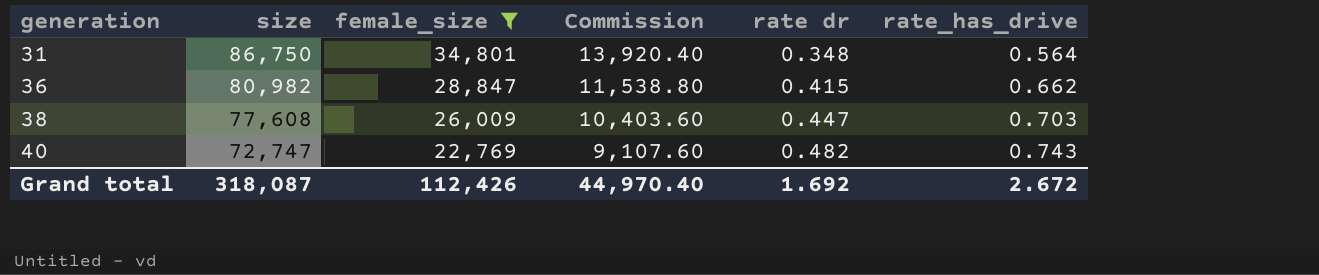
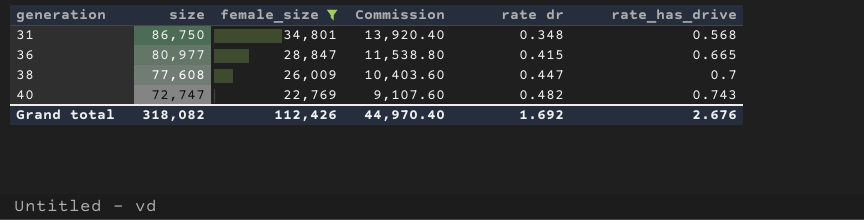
31 | rate_has_drive: 0.564 -> 0.568
36 | size: 80,982 -> 80,977
36 | rate_has_drive: 0.662 -> 0.665
38 | rate_has_drive: 0.703 -> 0.7
Grand total | size: 318,087 -> 318,082
Grand total | rate_has_drive: 2.672 -> 2.676

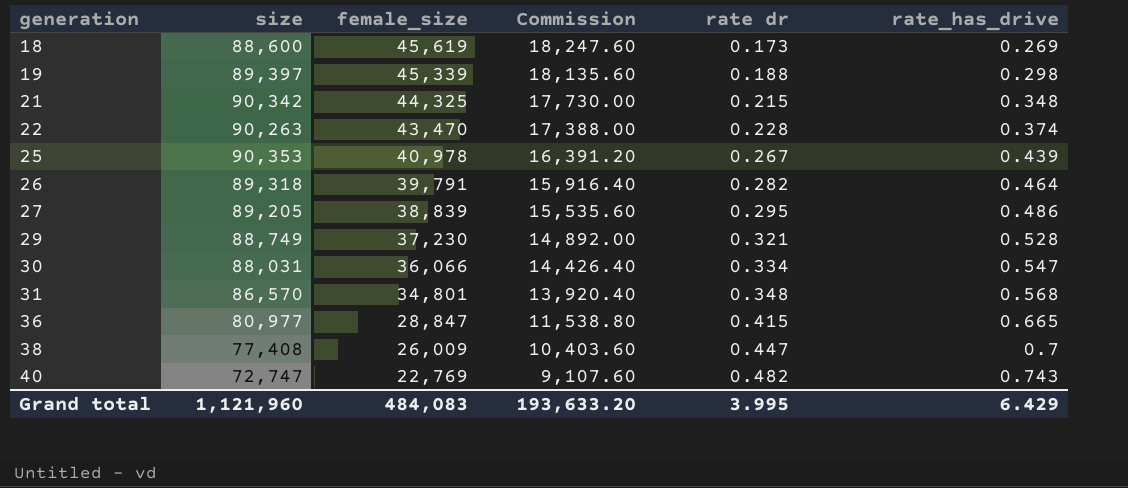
filter: female_size <= 34,801 -> none
31 | size: 86,750 -> 86,570
38 | size: 77,608 -> 77,408
Grand total | size: 318,082 -> 1,121,960
Grand total | female_size: 112,426 -> 484,083
Grand total | Commission: 44,970.40 -> 193,633.20
Grand total | rate dr: 1.692 -> 3.995
Grand total | rate_has_drive: 2.676 -> 6.429

